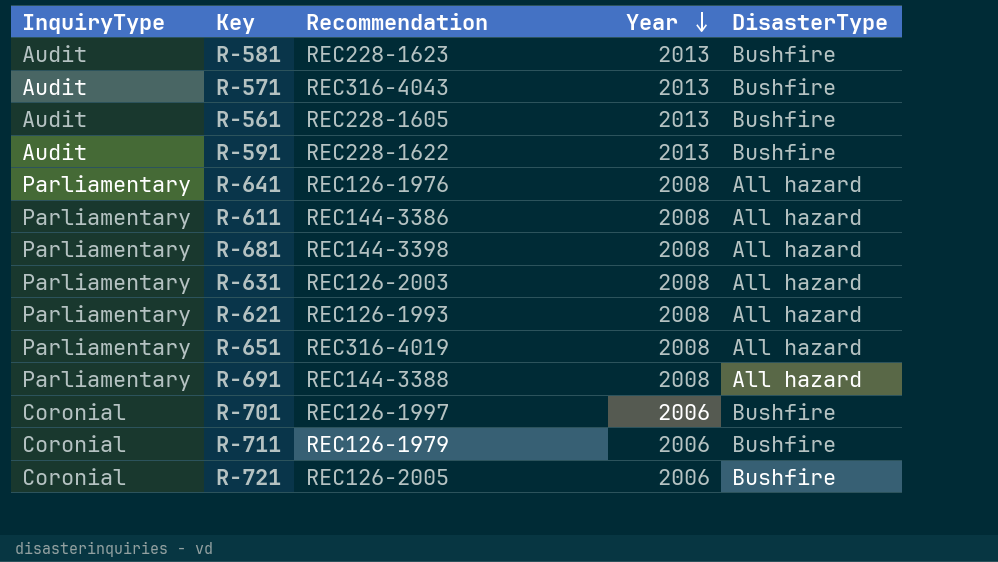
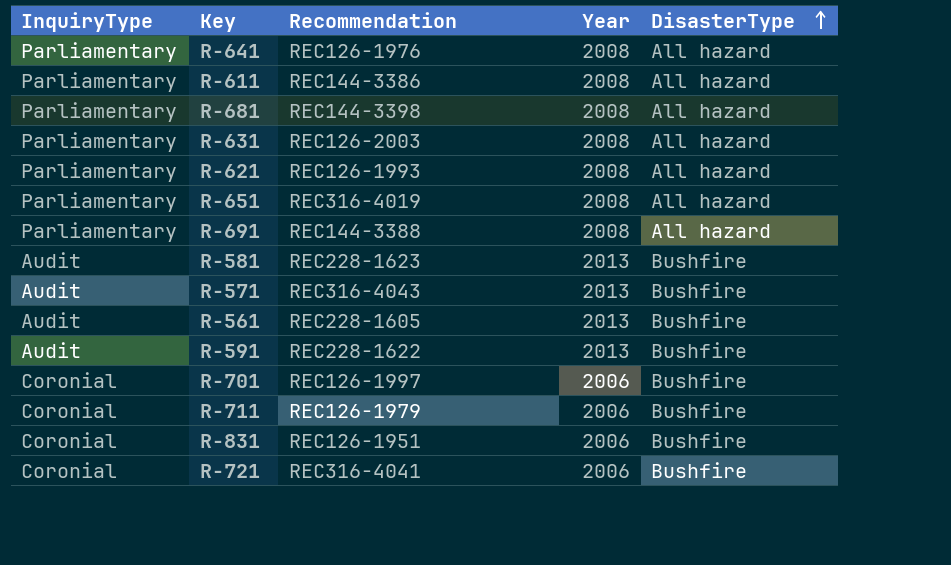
row order: Year descending -> DisasterType ascending
row R-831: none -> Coronial | REC126-1951 | 2006 | Bushfire
R-721 | Recommendation: REC126-2005 -> REC316-4041

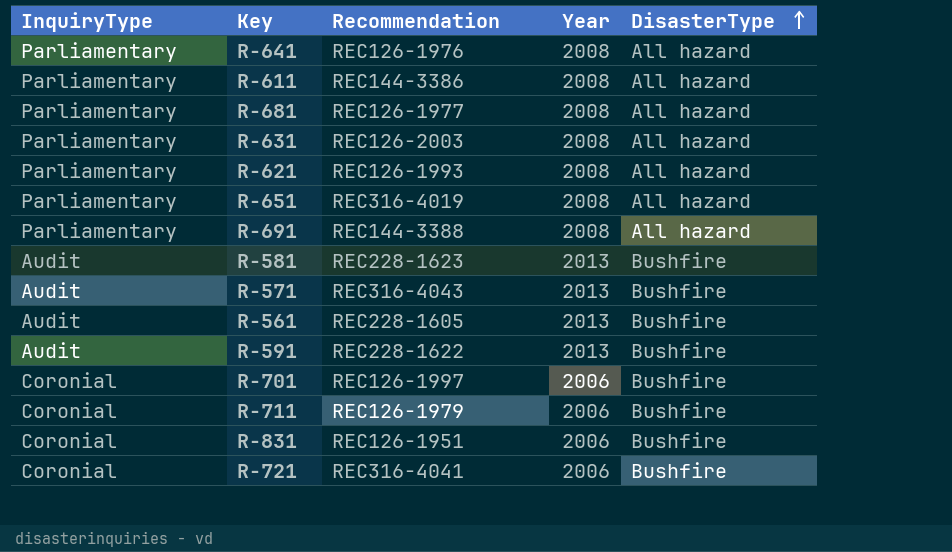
R-681 | Recommendation: REC144-3398 -> REC126-1977

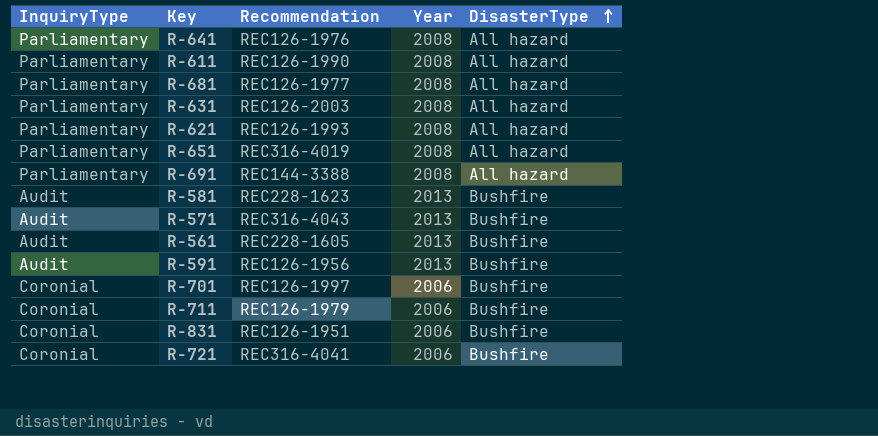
R-611 | Recommendation: REC144-3386 -> REC126-1990
R-591 | Recommendation: REC228-1622 -> REC126-1956

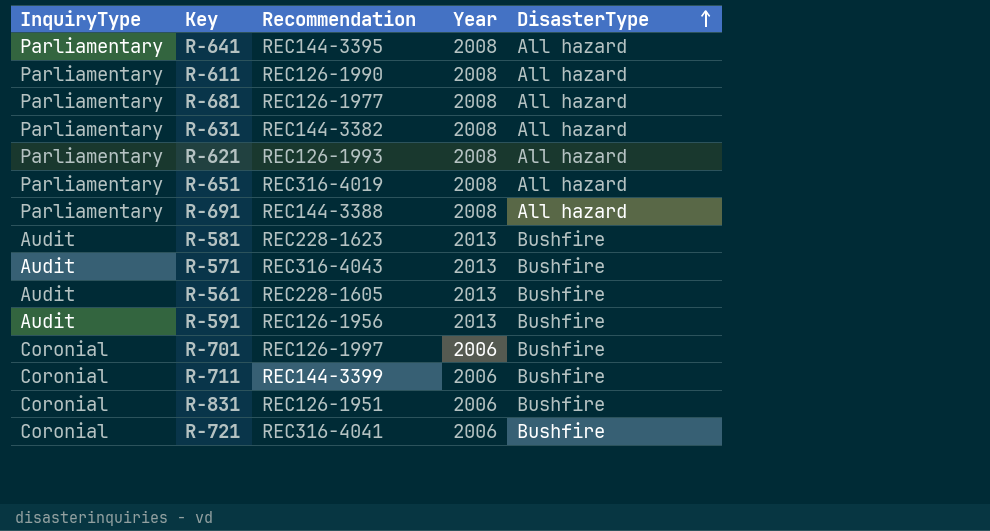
R-641 | Recommendation: REC126-1976 -> REC144-3395
R-631 | Recommendation: REC126-2003 -> REC144-3382
R-711 | Recommendation: REC126-1979 -> REC144-3399

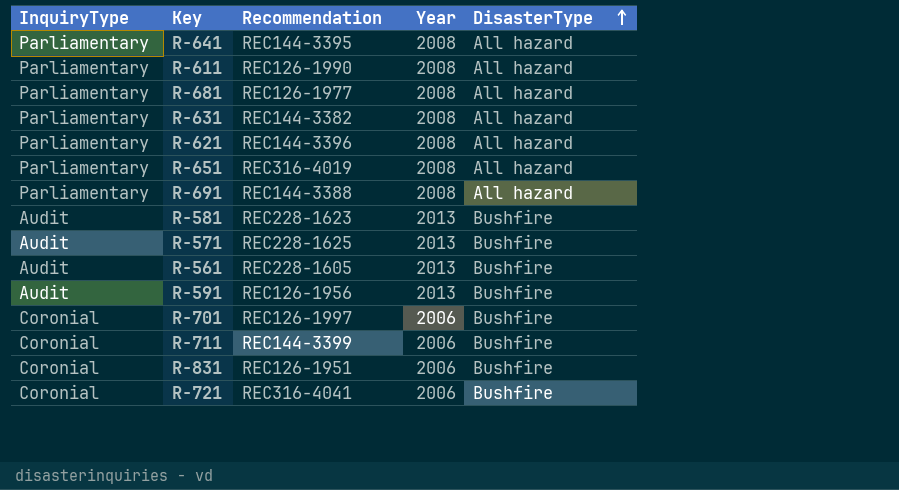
R-621 | Recommendation: REC126-1993 -> REC144-3396
R-571 | Recommendation: REC316-4043 -> REC228-1625

